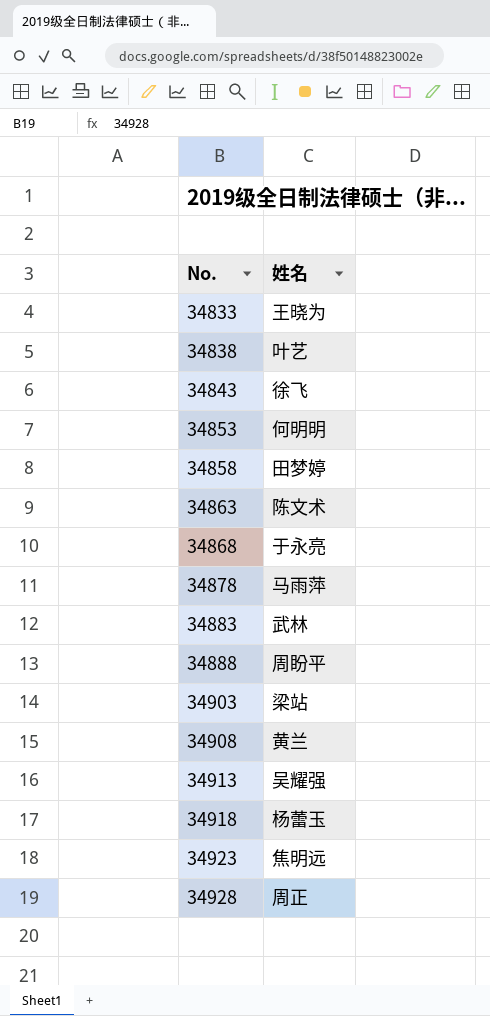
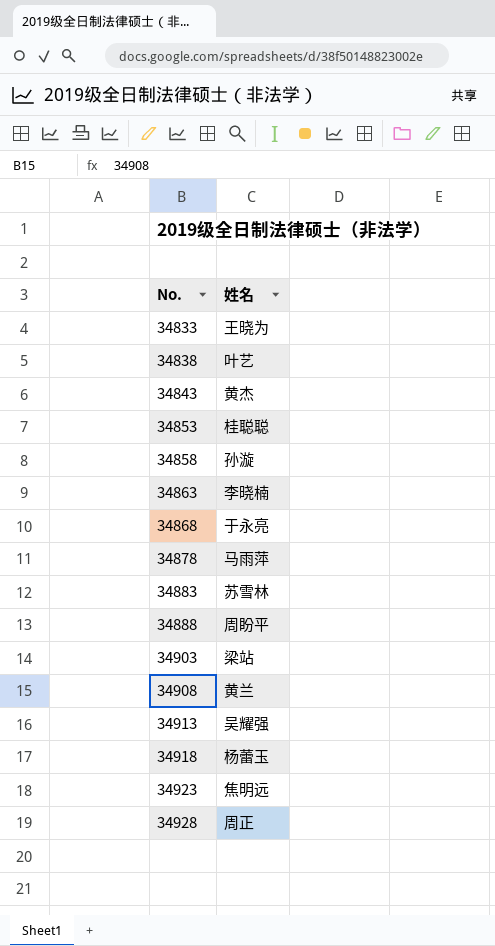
34843 | 姓名: 徐飞 -> 黄杰
34853 | 姓名: 何明明 -> 桂聪聪
34858 | 姓名: 田梦婷 -> 孙漩
34863 | 姓名: 陈文术 -> 李晓楠
34883 | 姓名: 武林 -> 苏雪林

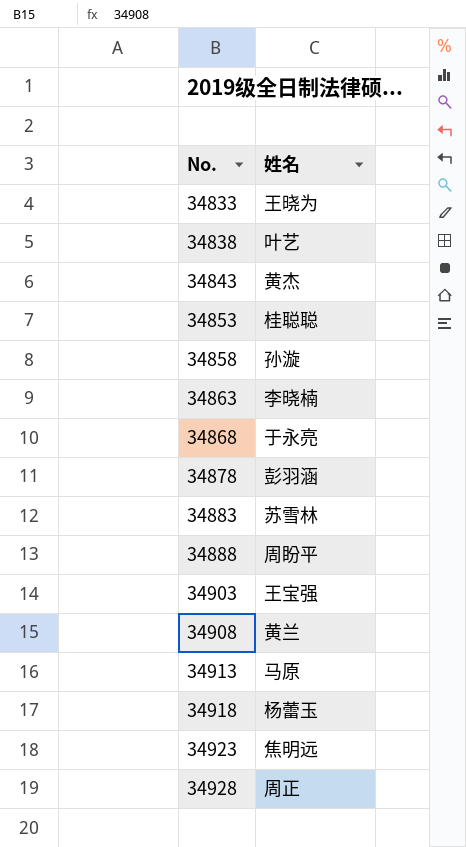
34878 | 姓名: 马雨萍 -> 彭羽涵
34903 | 姓名: 梁站 -> 王宝强
34913 | 姓名: 吴耀强 -> 马原

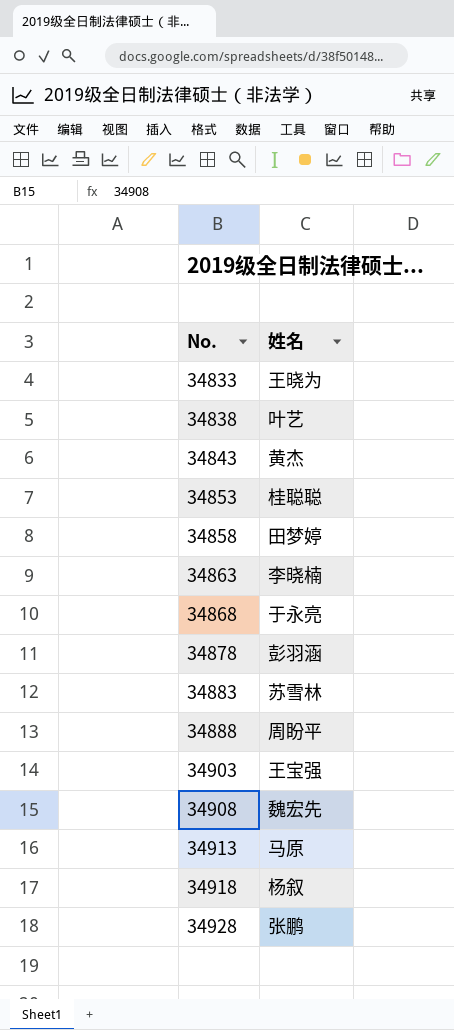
row 34923: 焦明远 -> none
34858 | 姓名: 孙漩 -> 田梦婷
34908 | 姓名: 黄兰 -> 魏宏先
34918 | 姓名: 杨蕾玉 -> 杨叙
34928 | 姓名: 周正 -> 张鹏

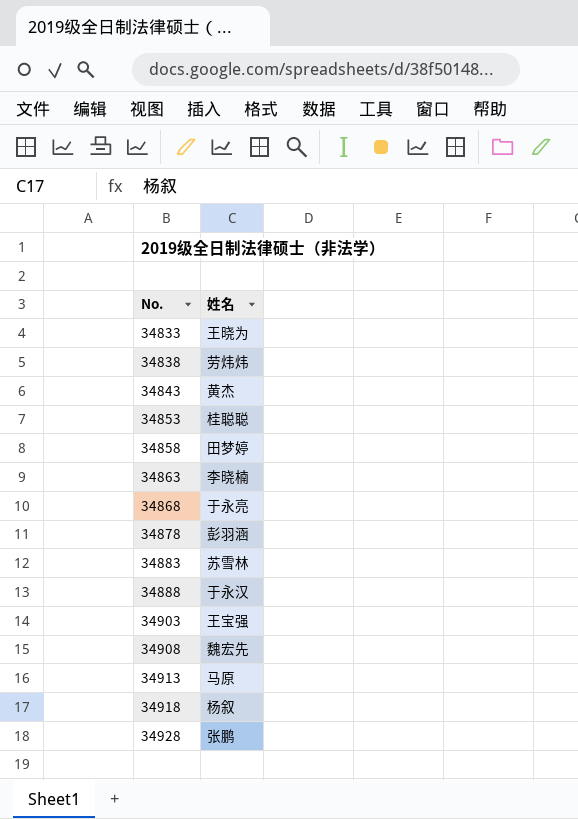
34838 | 姓名: 叶艺 -> 劳炜炜
34888 | 姓名: 周盼平 -> 于永汉

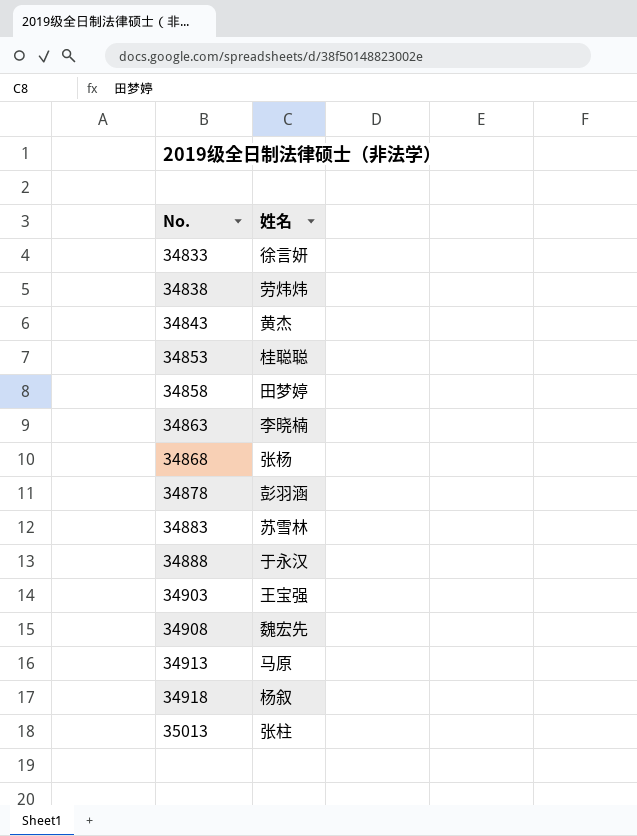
row 34928: 张鹏 -> none
34833 | 姓名: 王晓为 -> 徐言妍
34868 | 姓名: 于永亮 -> 张杨
row 35013: none -> 张柱

